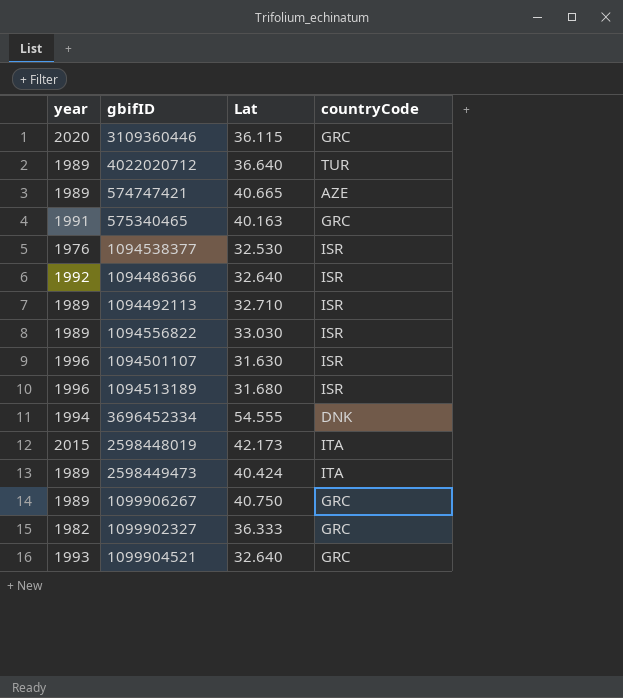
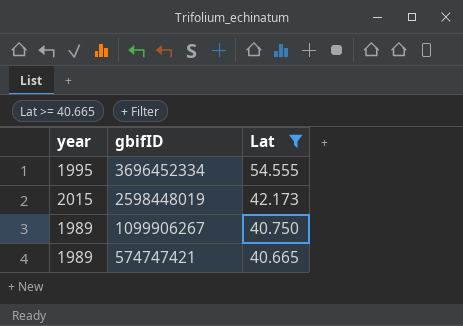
filter: none -> Lat >= 40.665
row order: none -> gbifID descending
column countryCode | position: 4 -> none
3696452334 | year: 1994 -> 1995

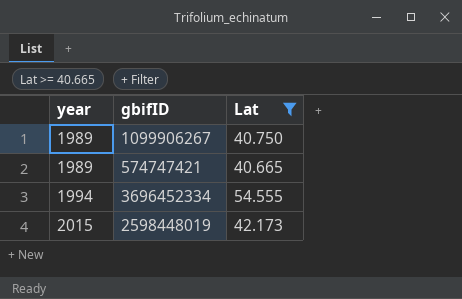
row order: gbifID descending -> year ascending
3696452334 | year: 1995 -> 1994

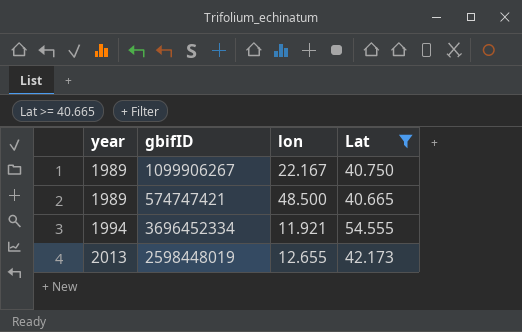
column lon | position: none -> 3
2598448019 | year: 2015 -> 2013

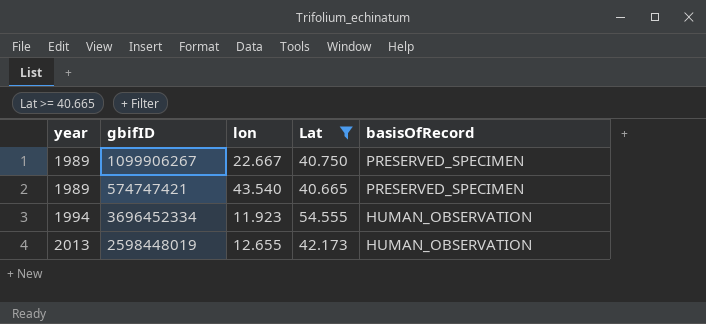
column basisOfRecord | position: none -> 5
1099906267 | lon: 22.167 -> 22.667
574747421 | lon: 48.500 -> 43.540
3696452334 | lon: 11.921 -> 11.923

